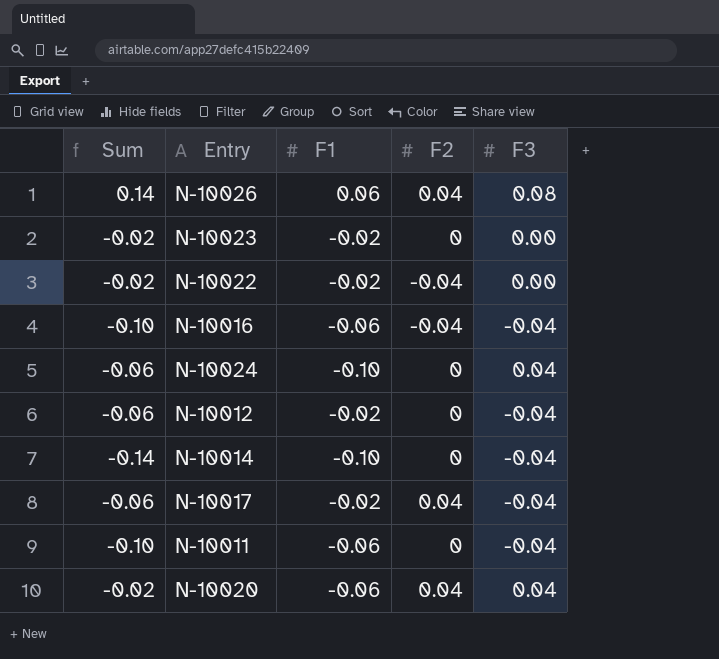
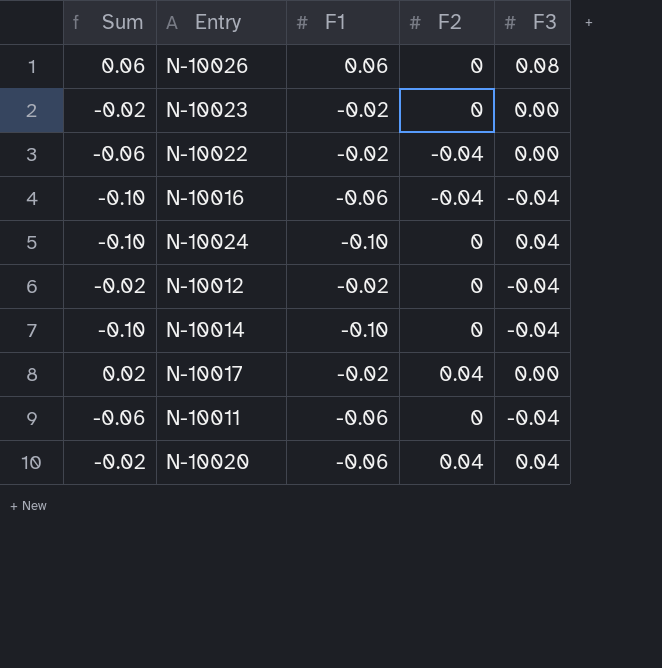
column Sum | formula: [F1] + [F3] -> [F1] + [F2]
N-10026 | F2: 0.04 -> 0
N-10017 | F3: -0.04 -> 0.00

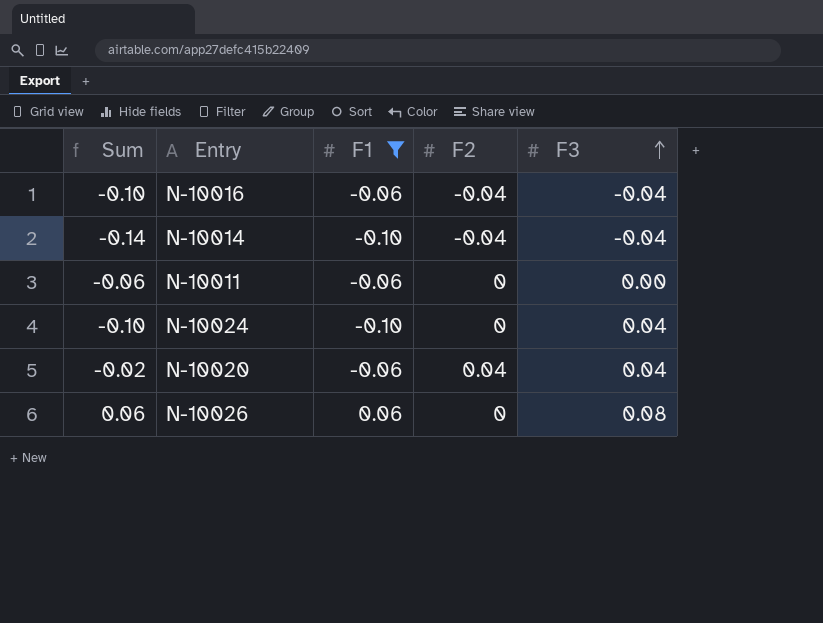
filter: none -> F1 != -0.02
row order: none -> F3 ascending
N-10014 | Sum: -0.10 -> -0.14
N-10014 | F2: 0 -> -0.04
N-10011 | F3: -0.04 -> 0.00

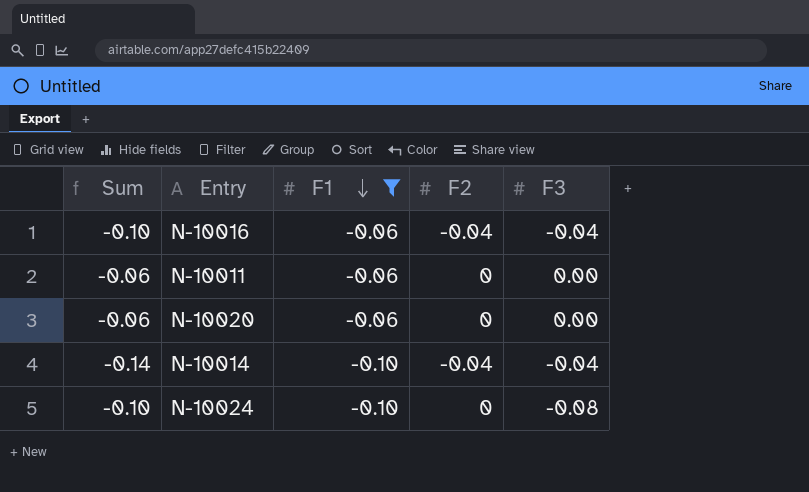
row order: F3 ascending -> F1 descending
row N-10026: 0.06 | 0.06 | 0 | 0.08 -> none
N-10020 | Sum: -0.02 -> -0.06
N-10020 | F2: 0.04 -> 0
N-10020 | F3: 0.04 -> 0.00
N-10024 | F3: 0.04 -> -0.08

